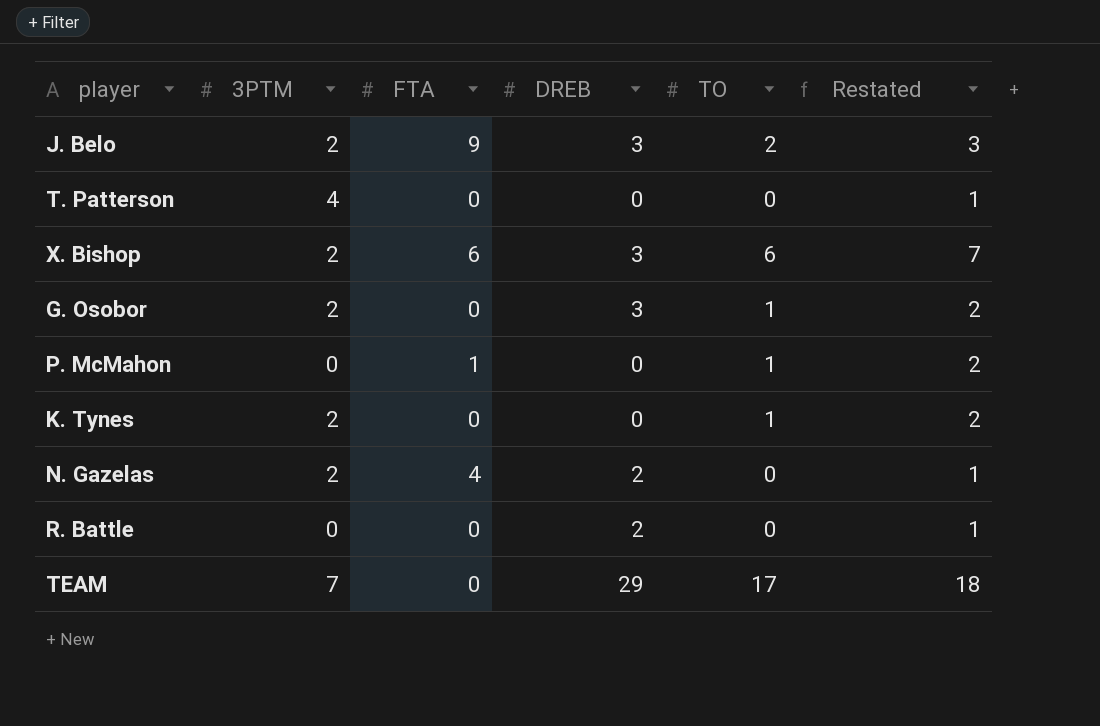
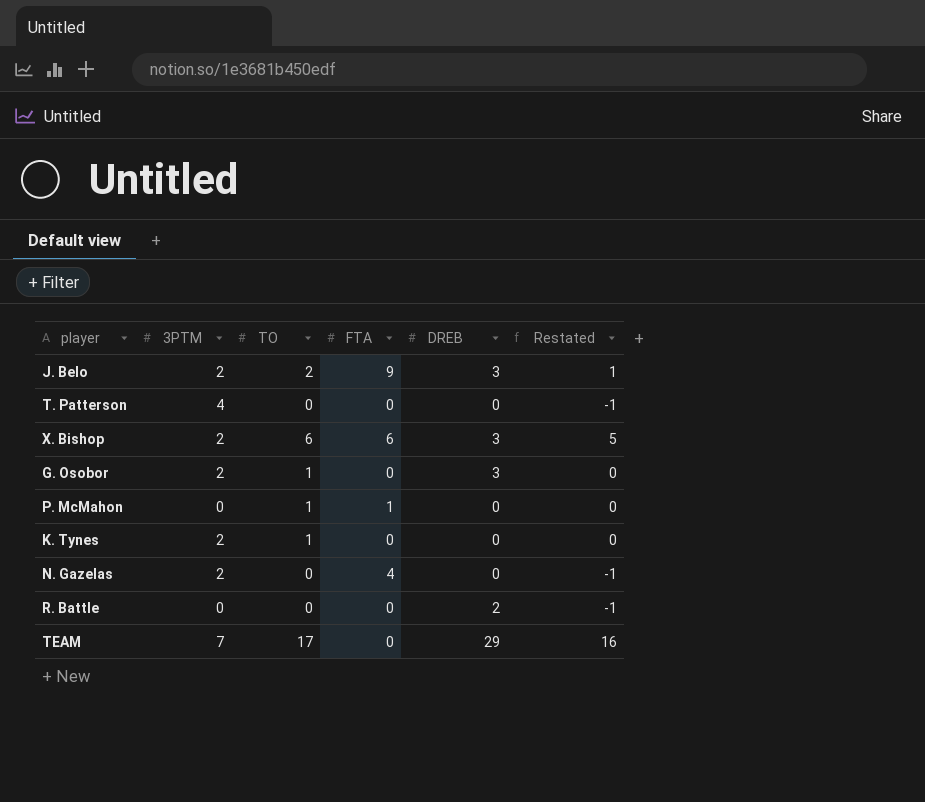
column TO | position: 5 -> 3
column Restated | formula: [TO] + 1 -> [TO] - 1
N. Gazelas | DREB: 2 -> 0

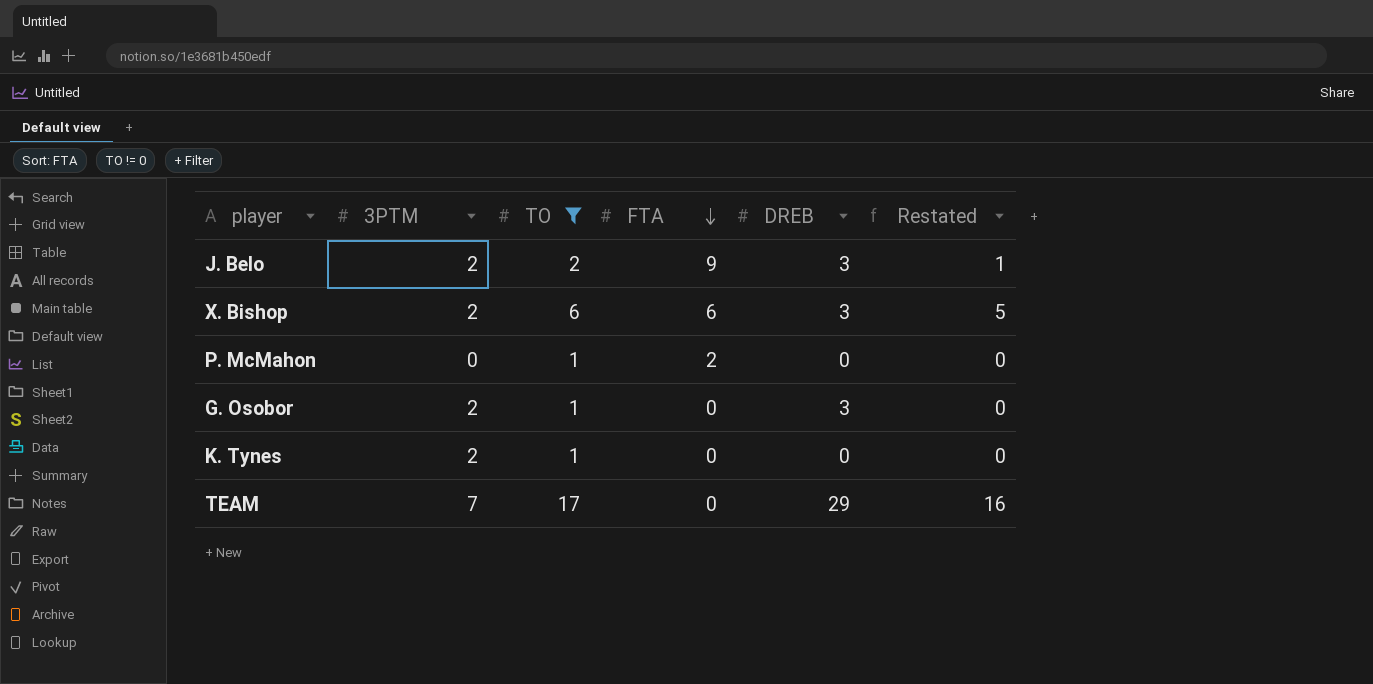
filter: none -> TO != 0
row order: none -> FTA descending
P. McMahon | FTA: 1 -> 2

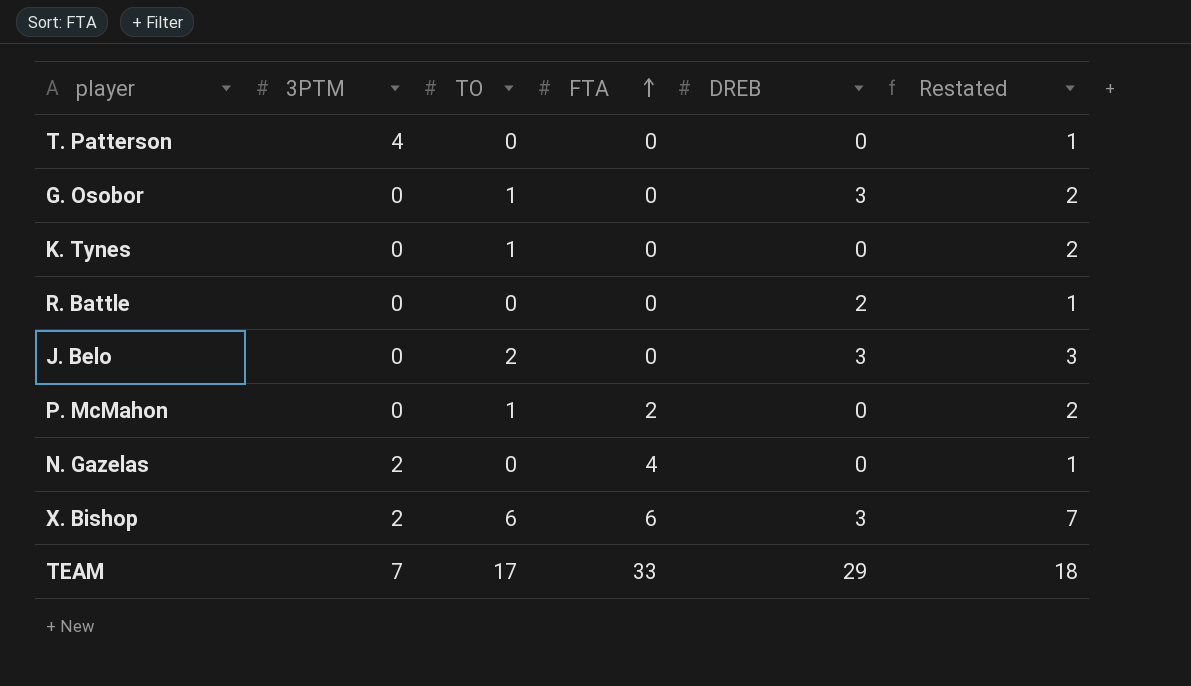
filter: TO != 0 -> none
row order: FTA descending -> FTA ascending
column Restated | formula: [TO] - 1 -> [TO] + 1
G. Osobor | 3PTM: 2 -> 0
K. Tynes | 3PTM: 2 -> 0
J. Belo | 3PTM: 2 -> 0
J. Belo | FTA: 9 -> 0
TEAM | FTA: 0 -> 33

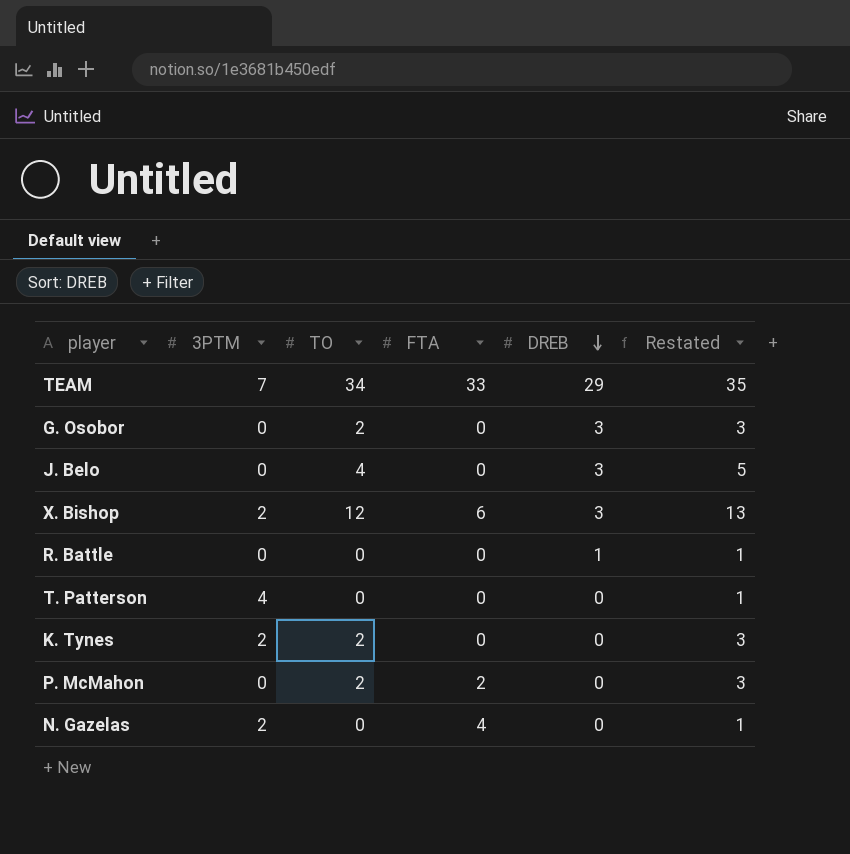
row order: FTA ascending -> DREB descending
TEAM | TO: 17 -> 34
TEAM | Restated: 18 -> 35
G. Osobor | TO: 1 -> 2
G. Osobor | Restated: 2 -> 3
J. Belo | TO: 2 -> 4
J. Belo | Restated: 3 -> 5
X. Bishop | TO: 6 -> 12
X. Bishop | Restated: 7 -> 13
R. Battle | DREB: 2 -> 1
K. Tynes | 3PTM: 0 -> 2
K. Tynes | TO: 1 -> 2
K. Tynes | Restated: 2 -> 3
P. McMahon | TO: 1 -> 2
P. McMahon | Restated: 2 -> 3

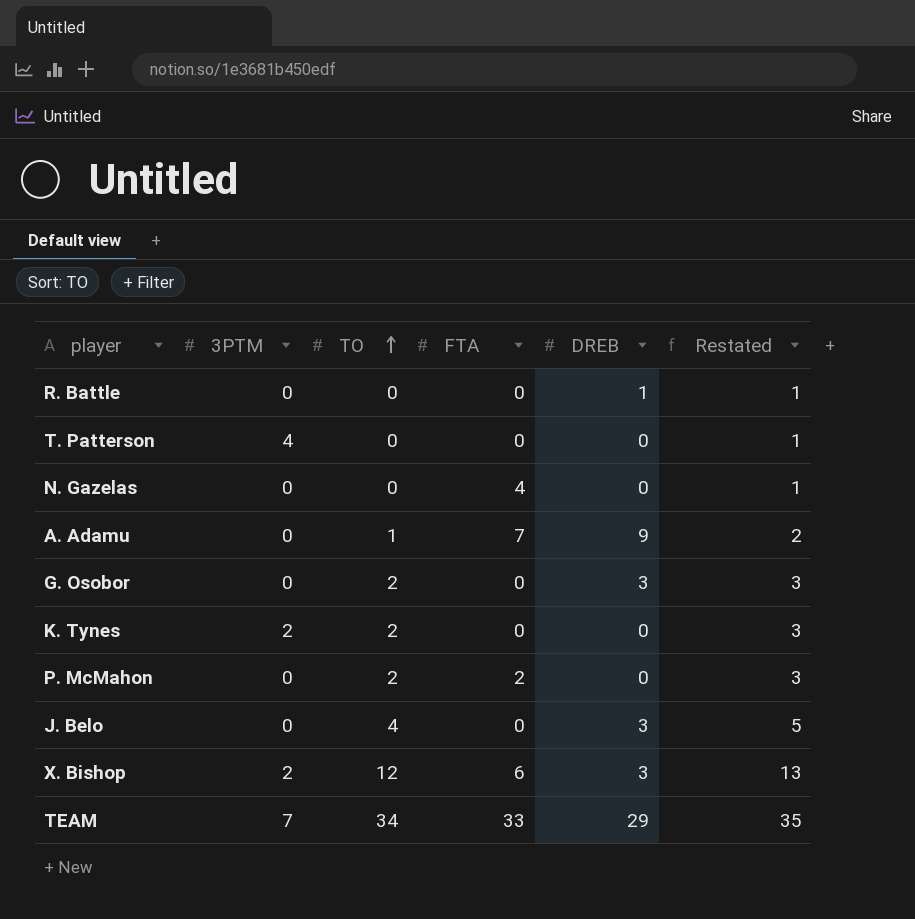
row order: DREB descending -> TO ascending
N. Gazelas | 3PTM: 2 -> 0
row A. Adamu: none -> 0 | 1 | 7 | 9 | 2

